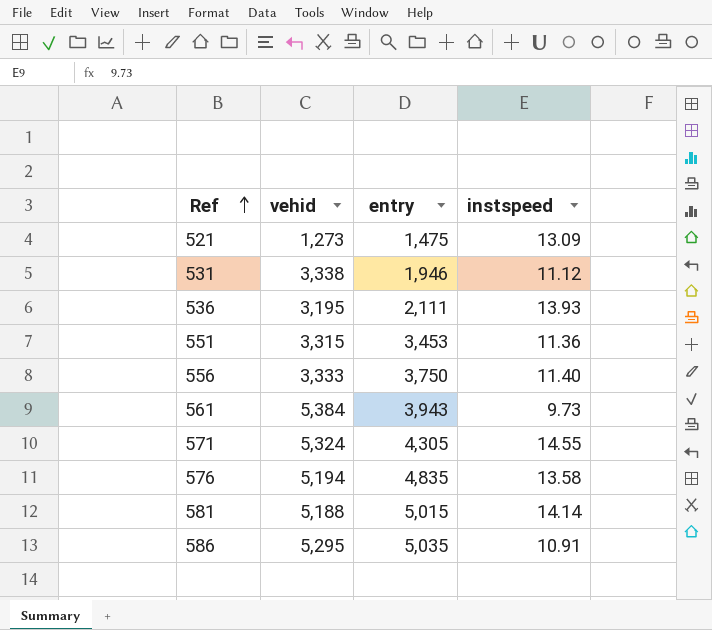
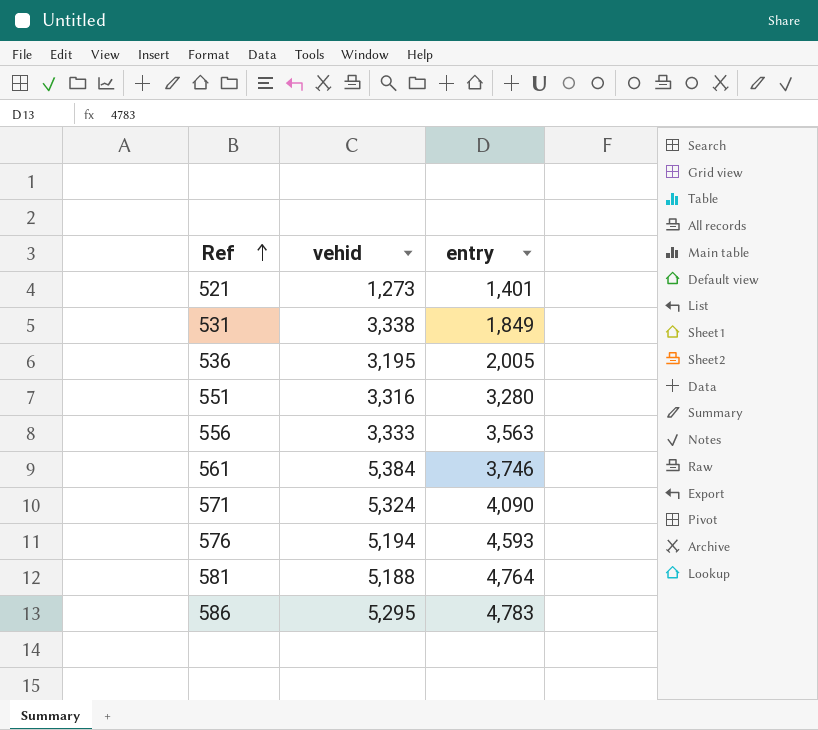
column instspeed | position: 4 -> none
521 | entry: 1,475 -> 1,401
531 | entry: 1,946 -> 1,849
536 | entry: 2,111 -> 2,005
551 | vehid: 3,315 -> 3,316
551 | entry: 3,453 -> 3,280
556 | entry: 3,750 -> 3,563
561 | entry: 3,943 -> 3,746
571 | entry: 4,305 -> 4,090
576 | entry: 4,835 -> 4,593
581 | entry: 5,015 -> 4,764
586 | entry: 5,035 -> 4,783

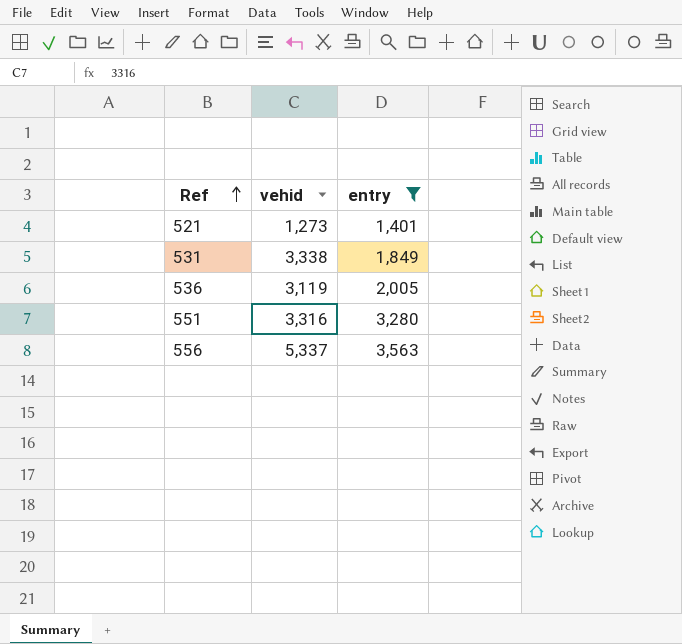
filter: none -> entry <= 3,563
536 | vehid: 3,195 -> 3,119
556 | vehid: 3,333 -> 5,337

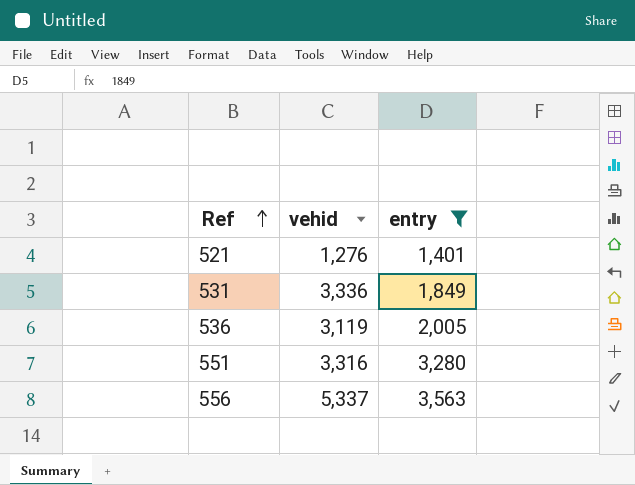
521 | vehid: 1,273 -> 1,276
531 | vehid: 3,338 -> 3,336

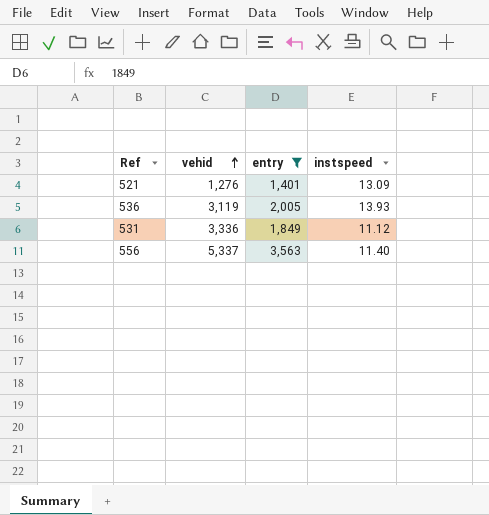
row order: Ref ascending -> vehid ascending
column instspeed | position: none -> 4
row 551: 3,316 | 3,280 -> none

